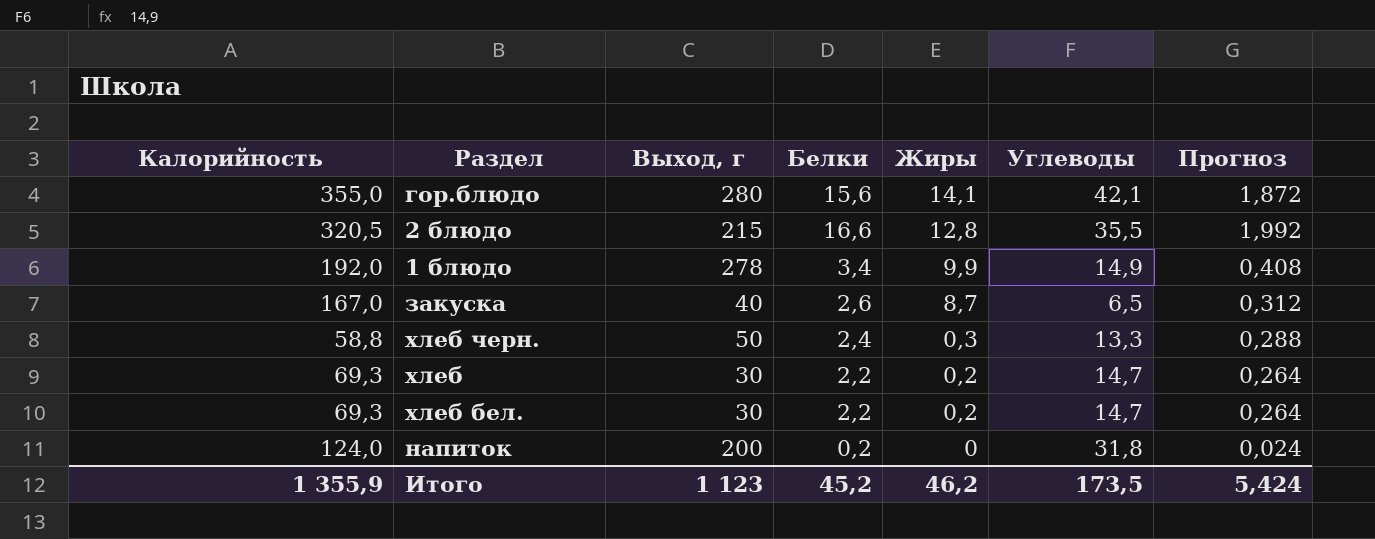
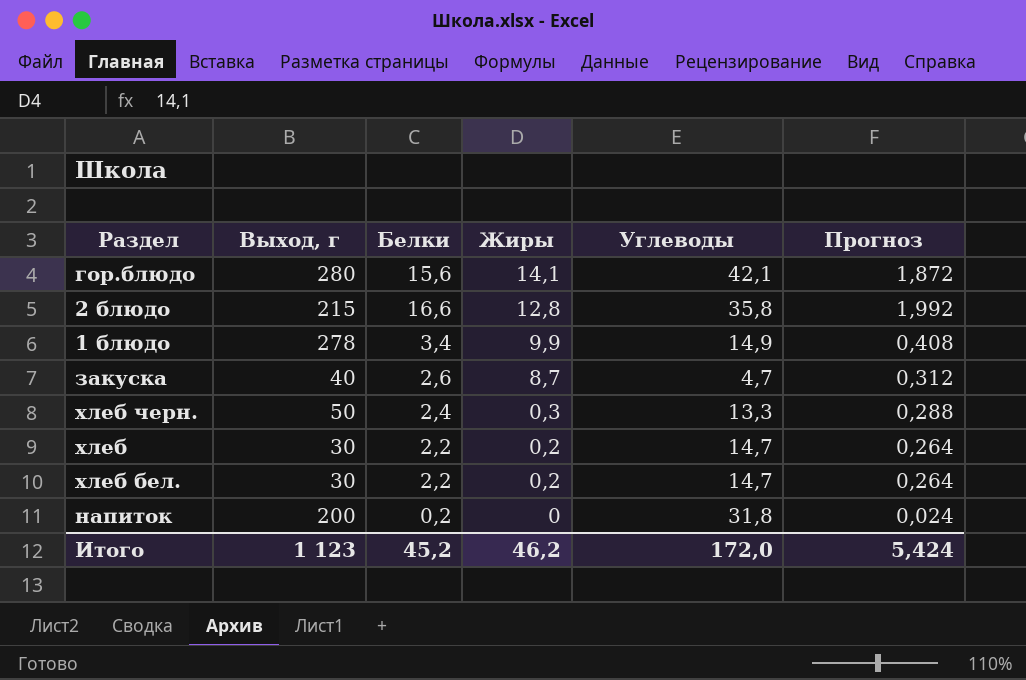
column Калорийность | position: 1 -> none
2 блюдо | Углеводы: 35,5 -> 35,8
закуска | Углеводы: 6,5 -> 4,7
Итого | Углеводы: 173,5 -> 172,0

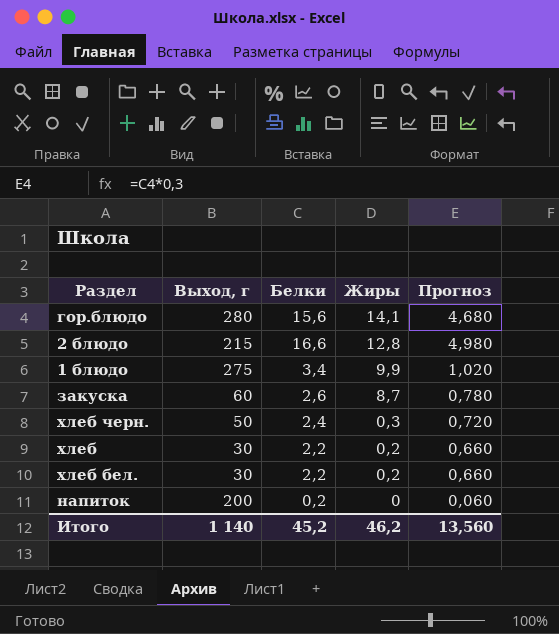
column Углеводы | position: 5 -> none
column Прогноз | formula: [Белки] * 0,12 -> [Белки] * 0,3
1 блюдо | Выход, г: 278 -> 275
закуска | Выход, г: 40 -> 60
Итого | Выход, г: 1 123 -> 1 140
Итого | Прогноз: 5,424 -> 13,560

